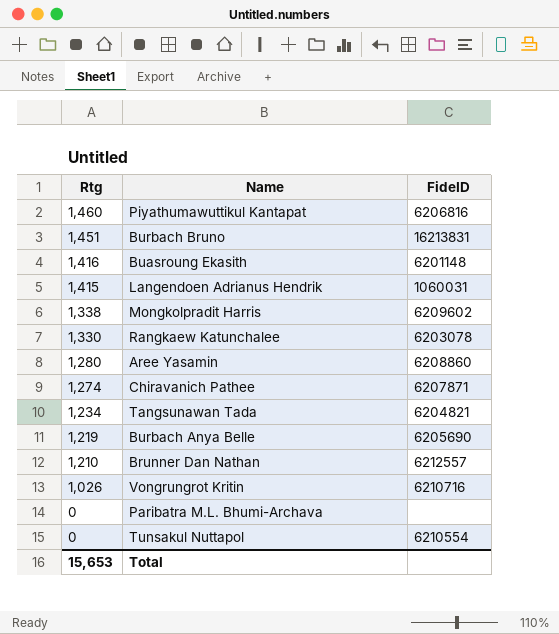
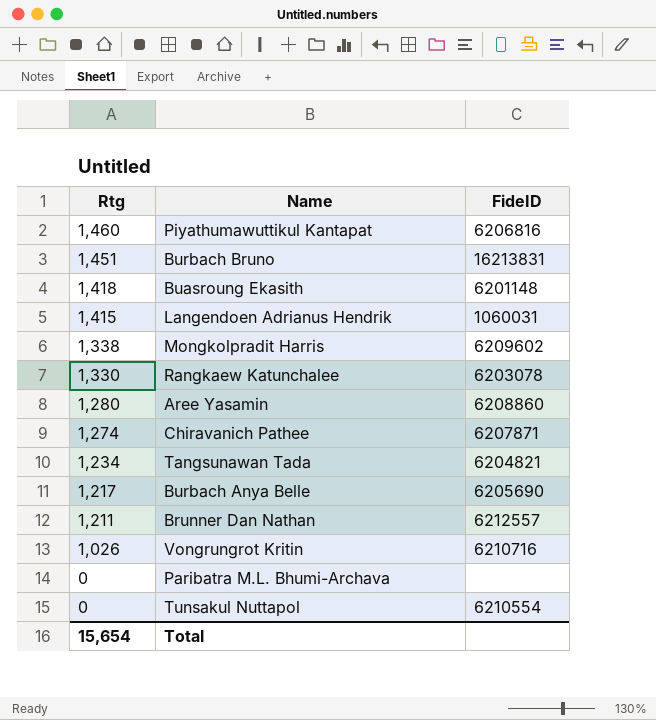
Buasroung Ekasith | Rtg: 1,416 -> 1,418
Burbach Anya Belle | Rtg: 1,219 -> 1,217
Brunner Dan Nathan | Rtg: 1,210 -> 1,211
Total | Rtg: 15,653 -> 15,654

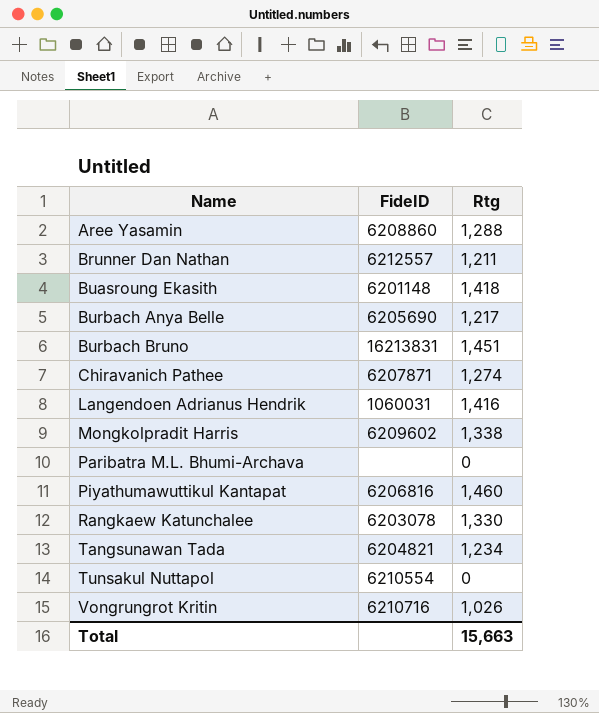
row order: Rtg descending -> Name ascending
column Rtg | position: 1 -> 3
Aree Yasamin | Rtg: 1,280 -> 1,288
Langendoen Adrianus Hendrik | Rtg: 1,415 -> 1,416
Total | Rtg: 15,654 -> 15,663

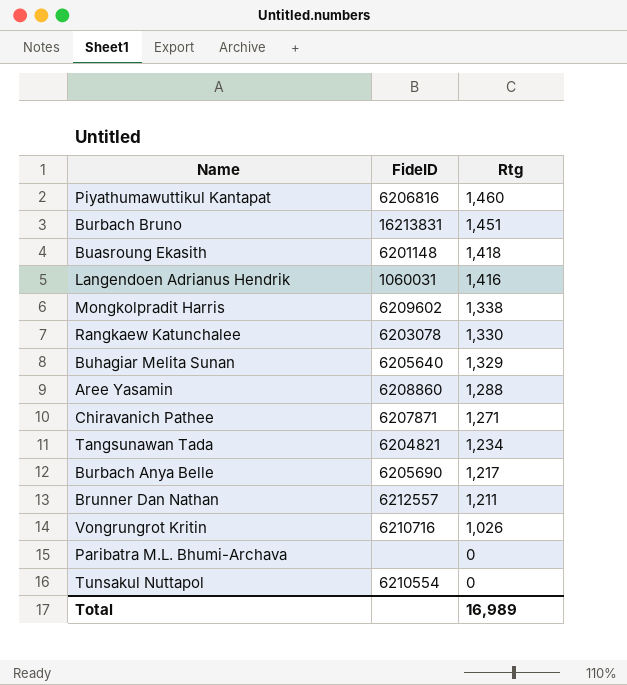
row order: Name ascending -> Rtg descending
row Buhagiar Melita Sunan: none -> 6205640 | 1,329
Chiravanich Pathee | Rtg: 1,274 -> 1,271
Total | Rtg: 15,663 -> 16,989

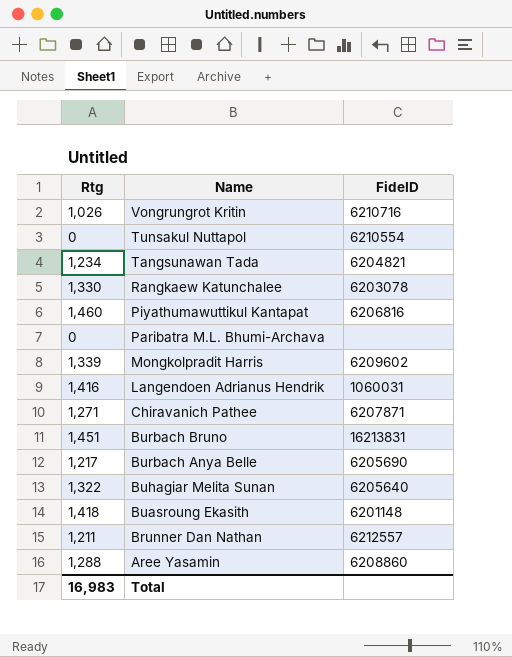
row order: Rtg descending -> Name descending
column Rtg | position: 3 -> 1
Mongkolpradit Harris | Rtg: 1,338 -> 1,339
Buhagiar Melita Sunan | Rtg: 1,329 -> 1,322
Total | Rtg: 16,989 -> 16,983

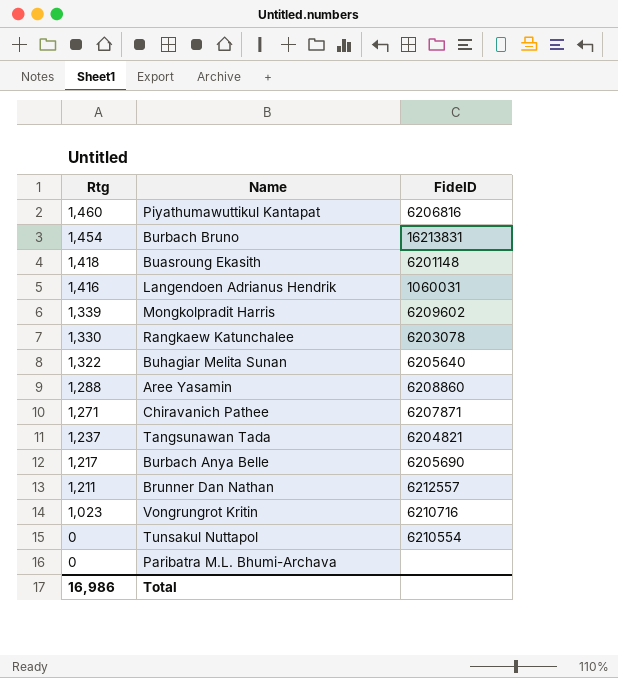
row order: Name descending -> Rtg descending
Burbach Bruno | Rtg: 1,451 -> 1,454
Tangsunawan Tada | Rtg: 1,234 -> 1,237
Vongrungrot Kritin | Rtg: 1,026 -> 1,023
Total | Rtg: 16,983 -> 16,986

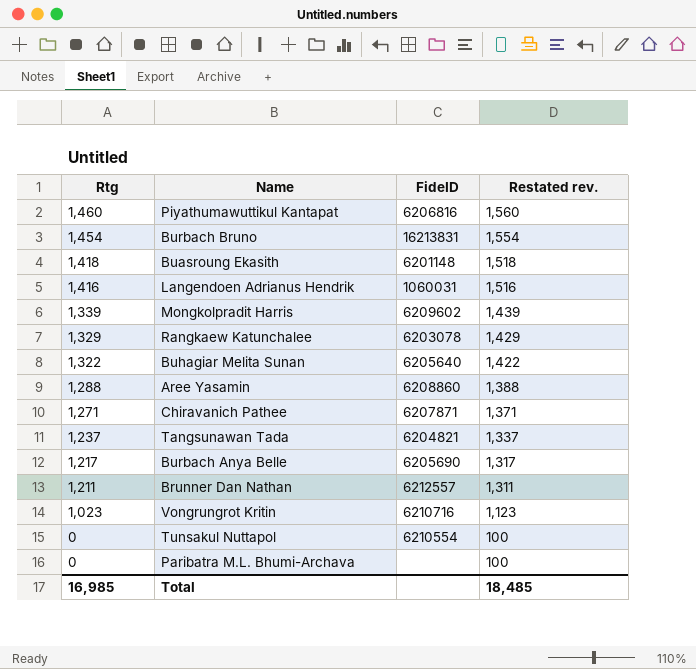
column Restated rev. | formula: none -> [Rtg] + 100
Rangkaew Katunchalee | Rtg: 1,330 -> 1,329
Total | Rtg: 16,986 -> 16,985

